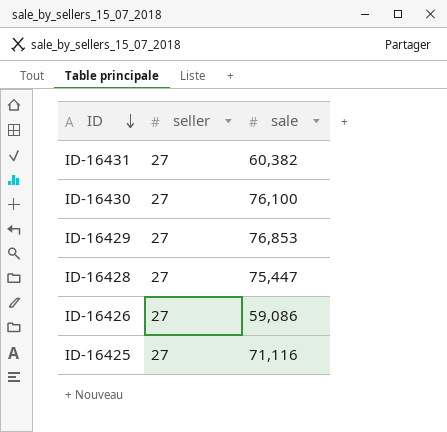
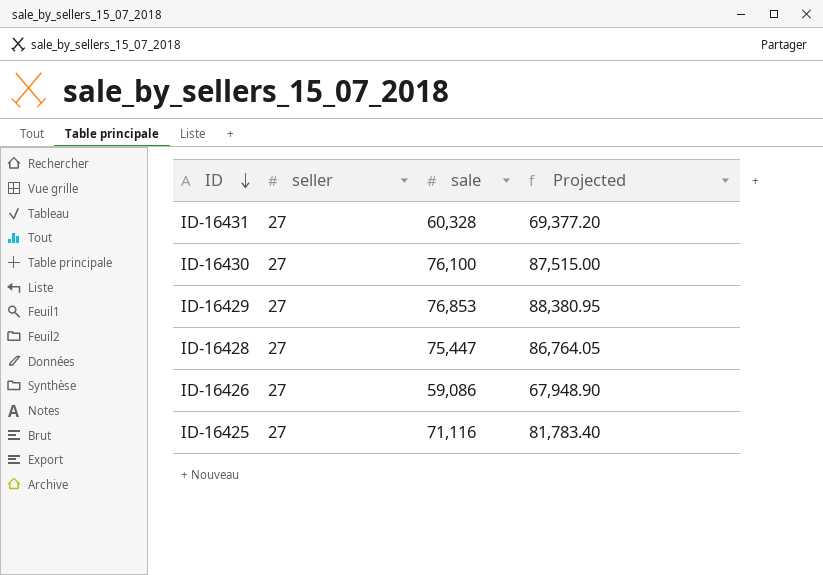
column Projected | formula: none -> [sale] * 1.15
ID-16431 | sale: 60,382 -> 60,328

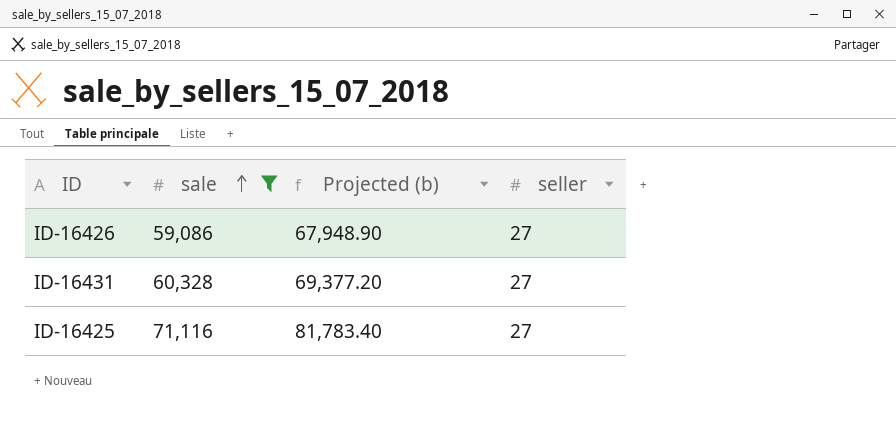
filter: none -> sale <= 71,116
row order: ID descending -> sale ascending
column name: Projected -> Projected (b)
column seller | position: 2 -> 4

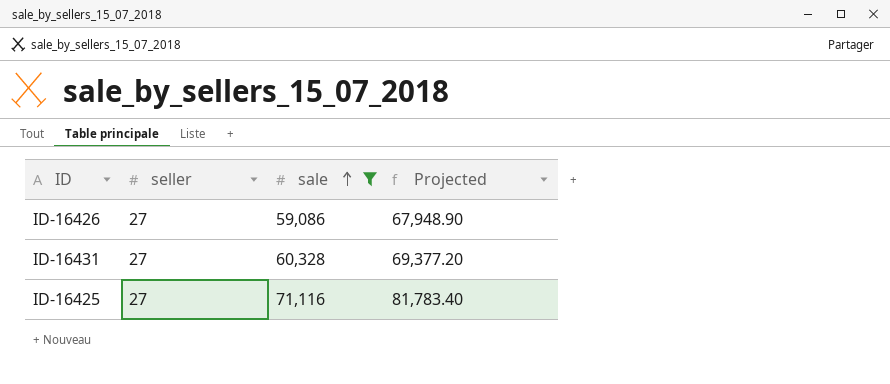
column seller | position: 4 -> 2
column name: Projected (b) -> Projected

